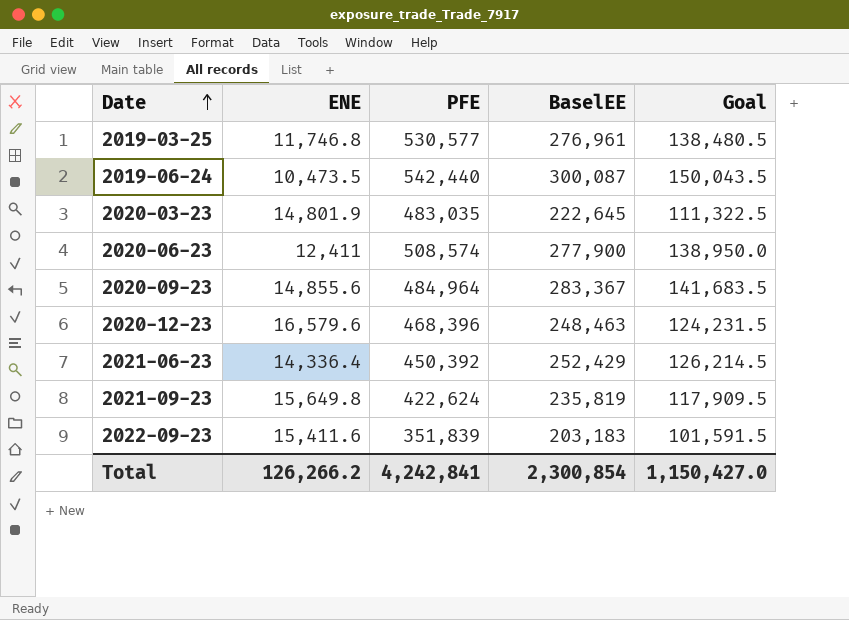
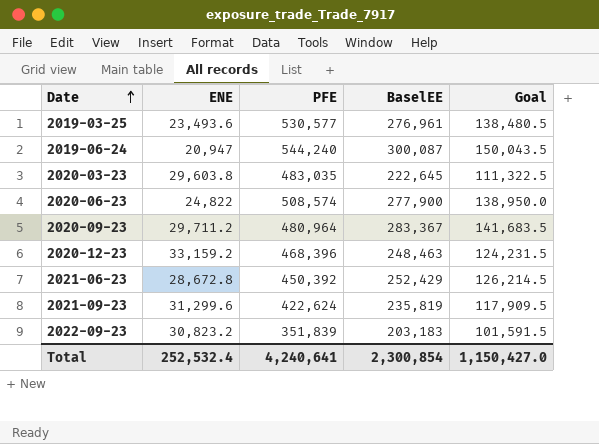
2019-03-25 | ENE: 11,746.8 -> 23,493.6
2019-06-24 | ENE: 10,473.5 -> 20,947
2019-06-24 | PFE: 542,440 -> 544,240
2020-03-23 | ENE: 14,801.9 -> 29,603.8
2020-06-23 | ENE: 12,411 -> 24,822
2020-09-23 | ENE: 14,855.6 -> 29,711.2
2020-09-23 | PFE: 484,964 -> 480,964
2020-12-23 | ENE: 16,579.6 -> 33,159.2
2021-06-23 | ENE: 14,336.4 -> 28,672.8
2021-09-23 | ENE: 15,649.8 -> 31,299.6
2022-09-23 | ENE: 15,411.6 -> 30,823.2
Total | ENE: 126,266.2 -> 252,532.4
Total | PFE: 4,242,841 -> 4,240,641

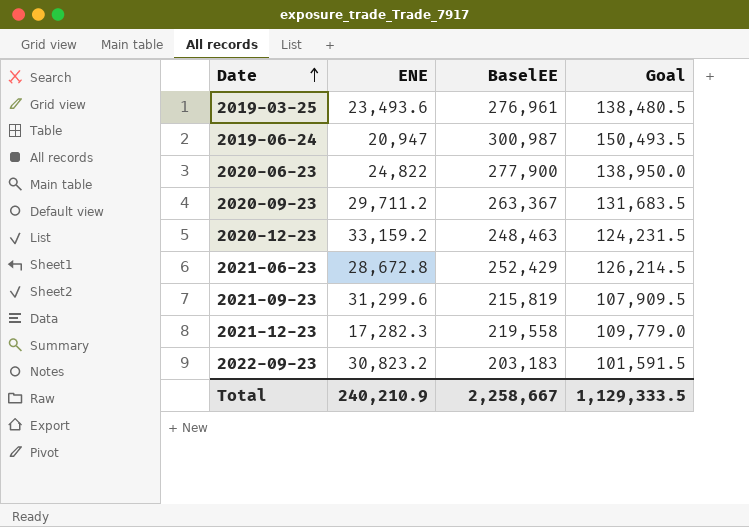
column PFE | position: 3 -> none
row 2020-03-23: 29,603.8 | 483,035 | 222,645 | 111,322.5 -> none
2019-06-24 | BaselEE: 300,087 -> 300,987
2019-06-24 | Goal: 150,043.5 -> 150,493.5
2020-09-23 | BaselEE: 283,367 -> 263,367
2020-09-23 | Goal: 141,683.5 -> 131,683.5
2021-09-23 | BaselEE: 235,819 -> 215,819
2021-09-23 | Goal: 117,909.5 -> 107,909.5
row 2021-12-23: none -> 17,282.3 | 219,558 | 109,779.0
Total | ENE: 252,532.4 -> 240,210.9
Total | BaselEE: 2,300,854 -> 2,258,667
Total | Goal: 1,150,427.0 -> 1,129,333.5

